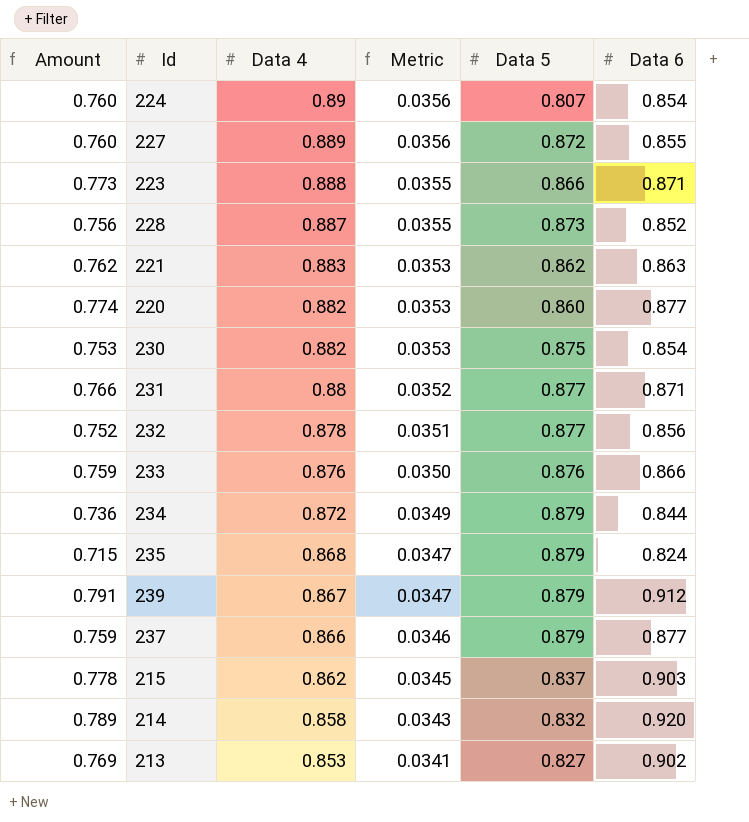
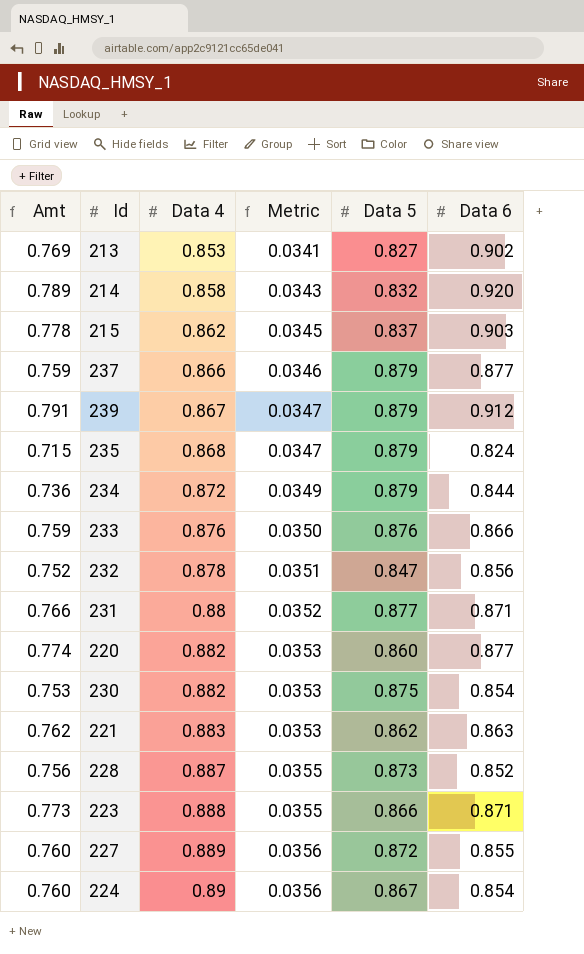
row order: Data 4 descending -> Data 4 ascending
column name: Amount -> Amt
232 | Data 5: 0.877 -> 0.847
224 | Data 5: 0.807 -> 0.867

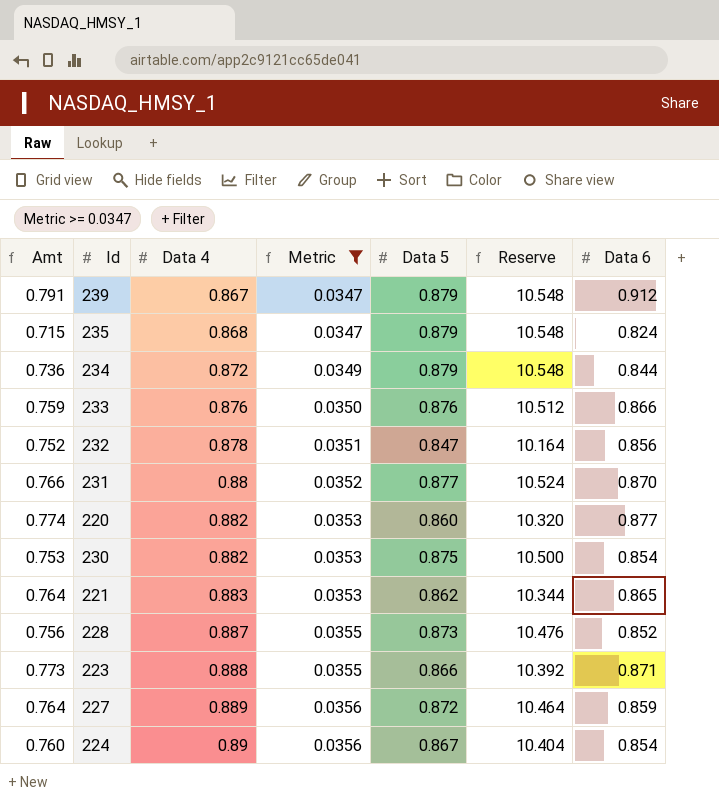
filter: none -> Metric >= 0.0347
column Reserve | formula: none -> [Data 5] * 12
231 | Data 6: 0.871 -> 0.870
221 | Amt: 0.762 -> 0.764
221 | Data 6: 0.863 -> 0.865
227 | Amt: 0.760 -> 0.764
227 | Data 6: 0.855 -> 0.859

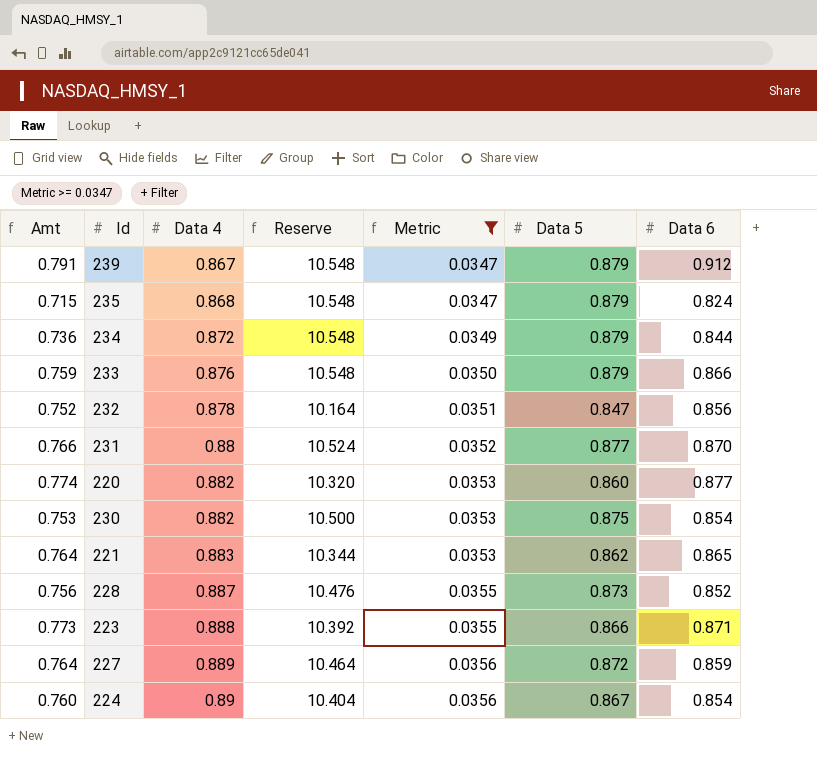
column Reserve | position: 6 -> 4
233 | Reserve: 10.512 -> 10.548
233 | Data 5: 0.876 -> 0.879

